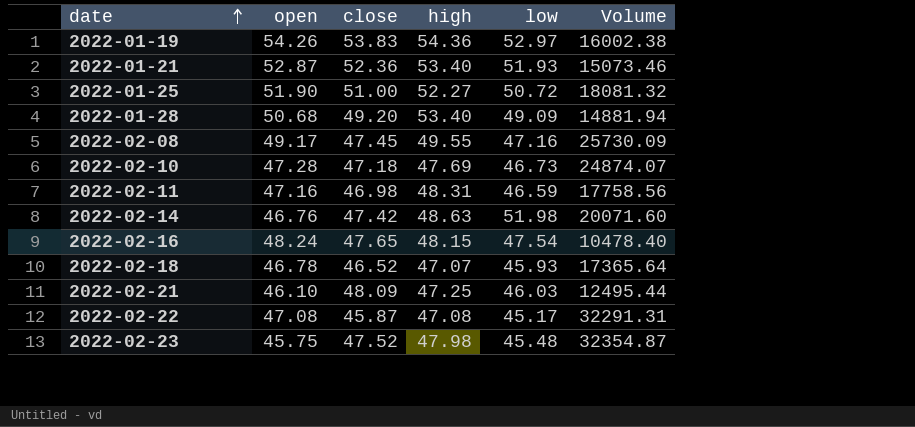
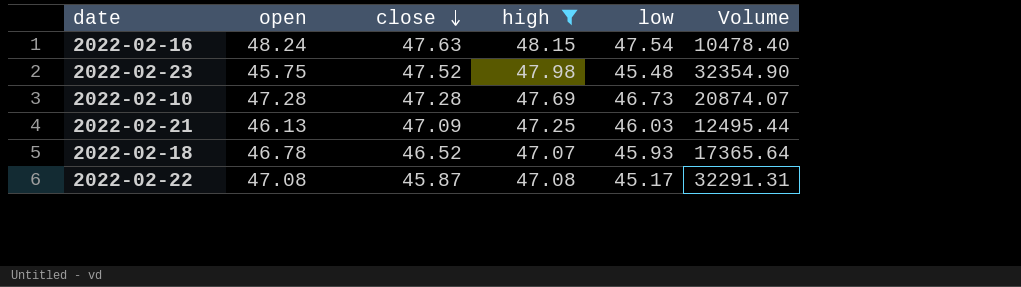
filter: none -> high <= 48.15
row order: date ascending -> close descending
2022-02-16 | close: 47.65 -> 47.63
2022-02-23 | Volume: 32354.87 -> 32354.90
2022-02-10 | close: 47.18 -> 47.28
2022-02-10 | Volume: 24874.07 -> 20874.07
2022-02-21 | open: 46.10 -> 46.13
2022-02-21 | close: 48.09 -> 47.09

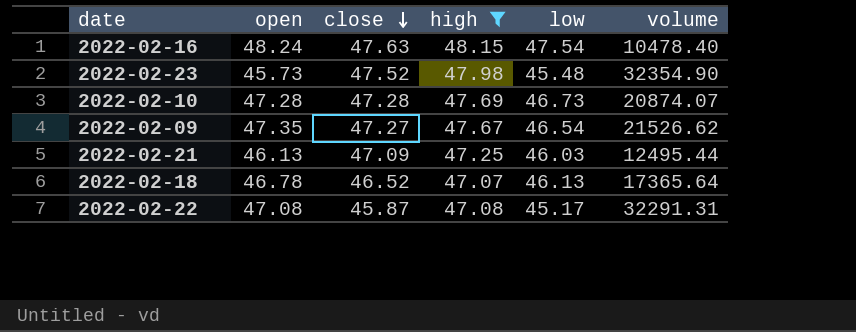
column name: Volume -> volume
2022-02-23 | open: 45.75 -> 45.73
row 2022-02-09: none -> 47.35 | 47.27 | 47.67 | 46.54 | 21526.62
2022-02-18 | low: 45.93 -> 46.13

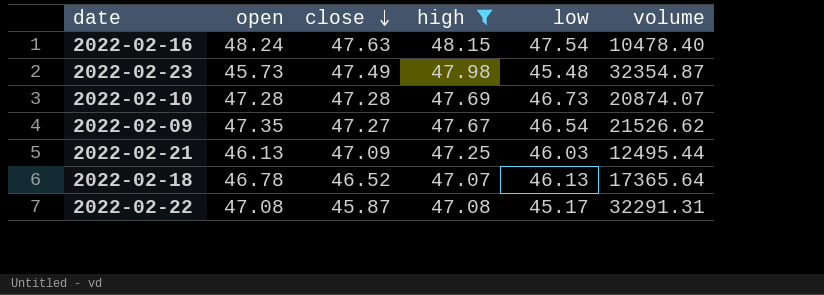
2022-02-23 | close: 47.52 -> 47.49
2022-02-23 | volume: 32354.90 -> 32354.87

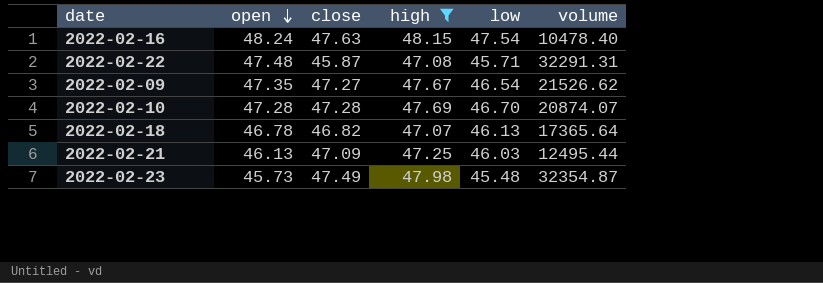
row order: close descending -> open descending
2022-02-22 | open: 47.08 -> 47.48
2022-02-22 | low: 45.17 -> 45.71
2022-02-10 | low: 46.73 -> 46.70
2022-02-18 | close: 46.52 -> 46.82

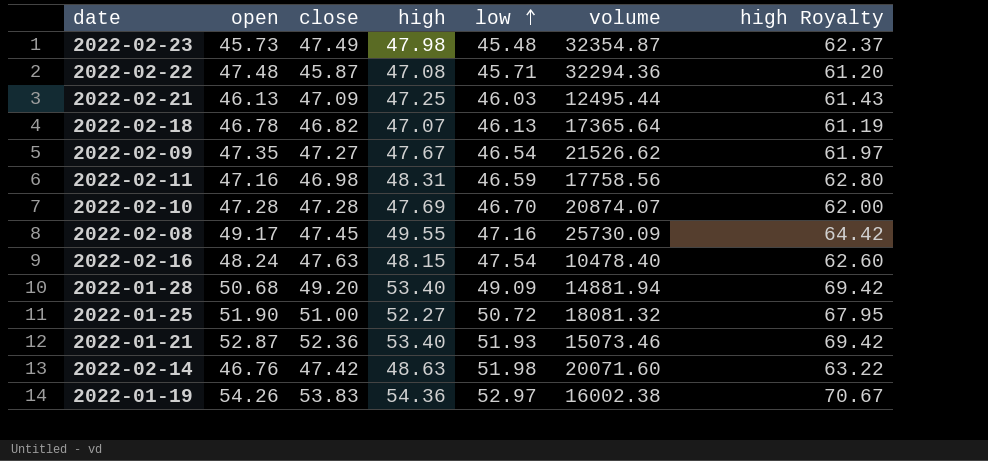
filter: high <= 48.15 -> none
row order: open descending -> low ascending
column high Royalty | formula: none -> [high] * 1.3
2022-02-22 | volume: 32291.31 -> 32294.36

